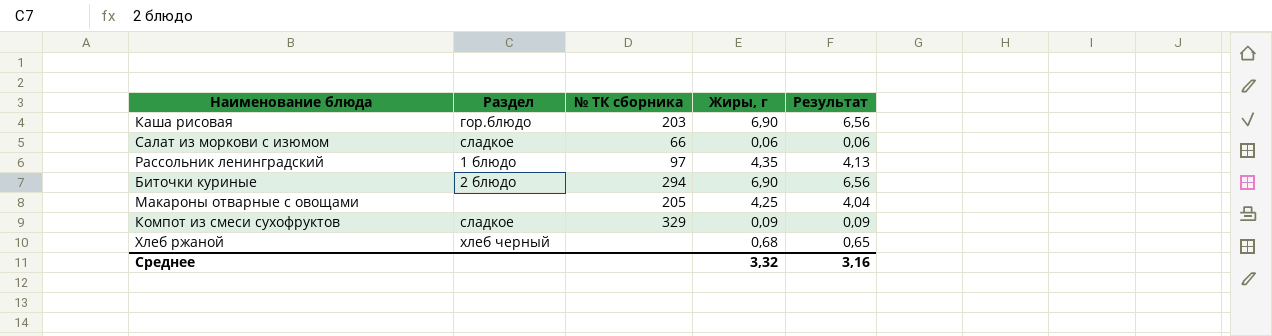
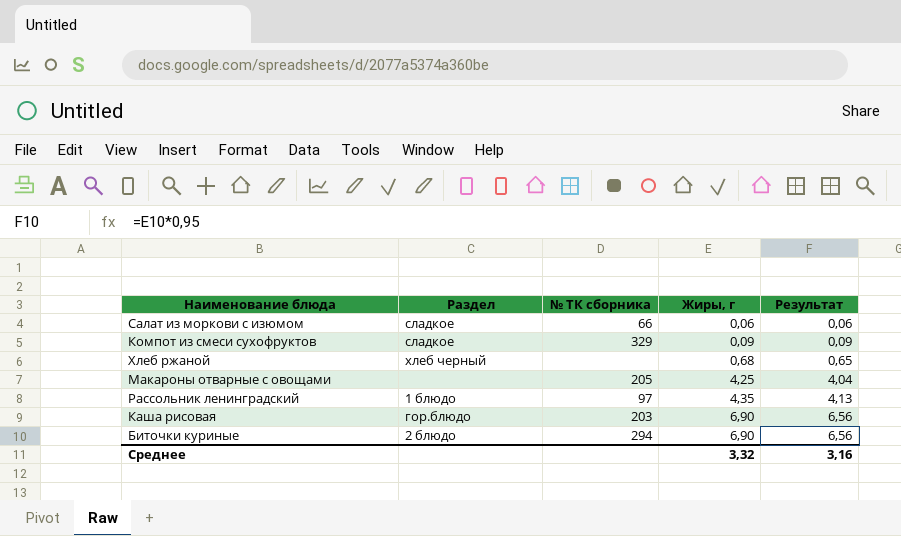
row order: none -> Жиры, г ascending

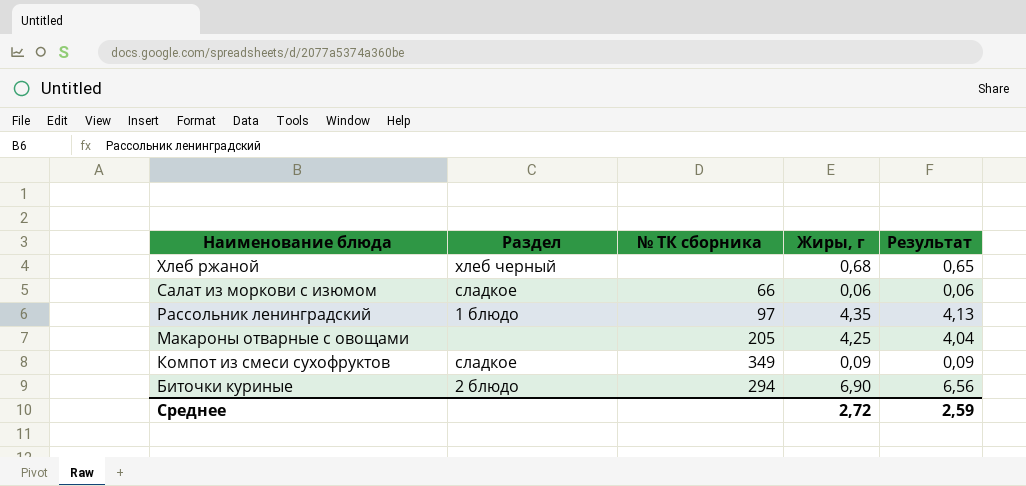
row order: Жиры, г ascending -> Наименование блюда descending
row Каша рисовая: гор.блюдо | 203 | 6,90 | 6,56 -> none
Компот из смеси сухофруктов | № ТК сборника: 329 -> 349
Среднее | Жиры, г: 3,32 -> 2,72
Среднее | Результат: 3,16 -> 2,59

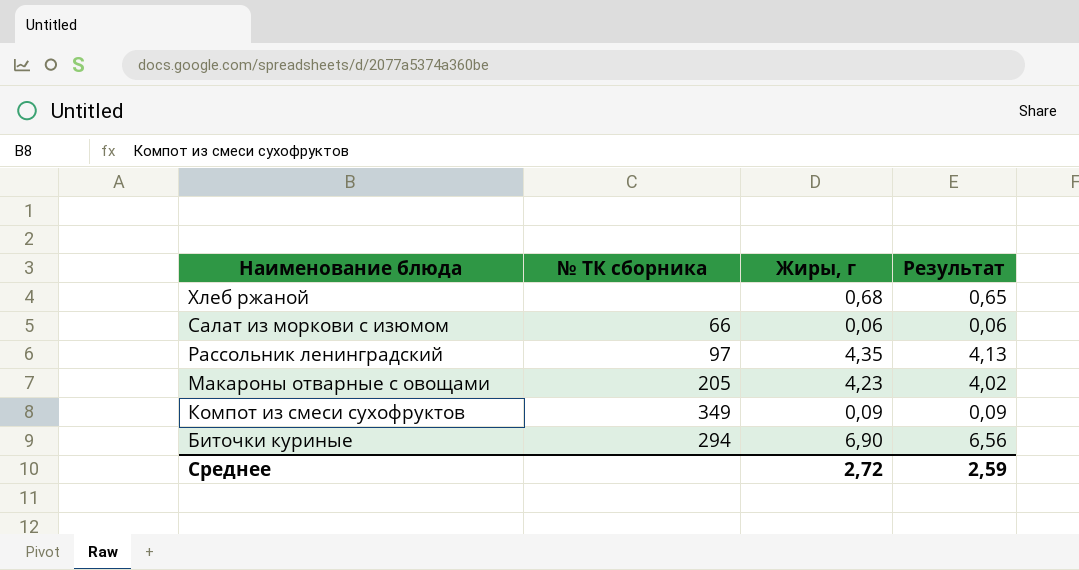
column Раздел | position: 2 -> none
Макароны отварные с овощами | Жиры, г: 4,25 -> 4,23
Макароны отварные с овощами | Результат: 4,04 -> 4,02

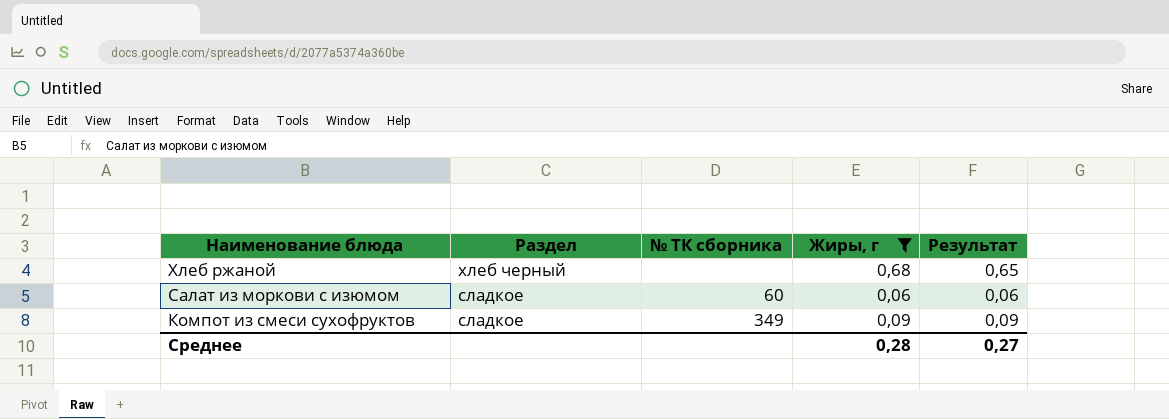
filter: none -> Жиры, г <= 0,68
column Раздел | position: none -> 2
Салат из моркови с изюмом | № ТК сборника: 66 -> 60
Среднее | Жиры, г: 2,72 -> 0,28
Среднее | Результат: 2,59 -> 0,27

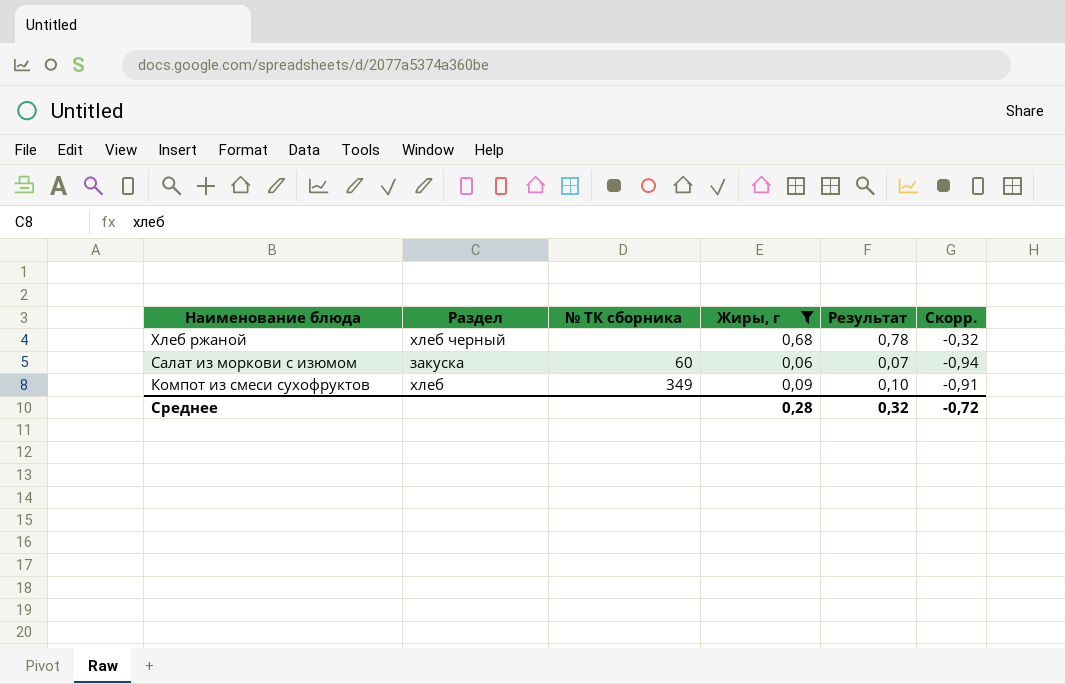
column Результат | formula: [Жиры, г] * 0,95 -> [Жиры, г] * 1,15
column Скорр. | formula: none -> [Жиры, г] - 1
Салат из моркови с изюмом | Раздел: сладкое -> закуска
Компот из смеси сухофруктов | Раздел: сладкое -> хлеб
Среднее | Результат: 0,27 -> 0,32

